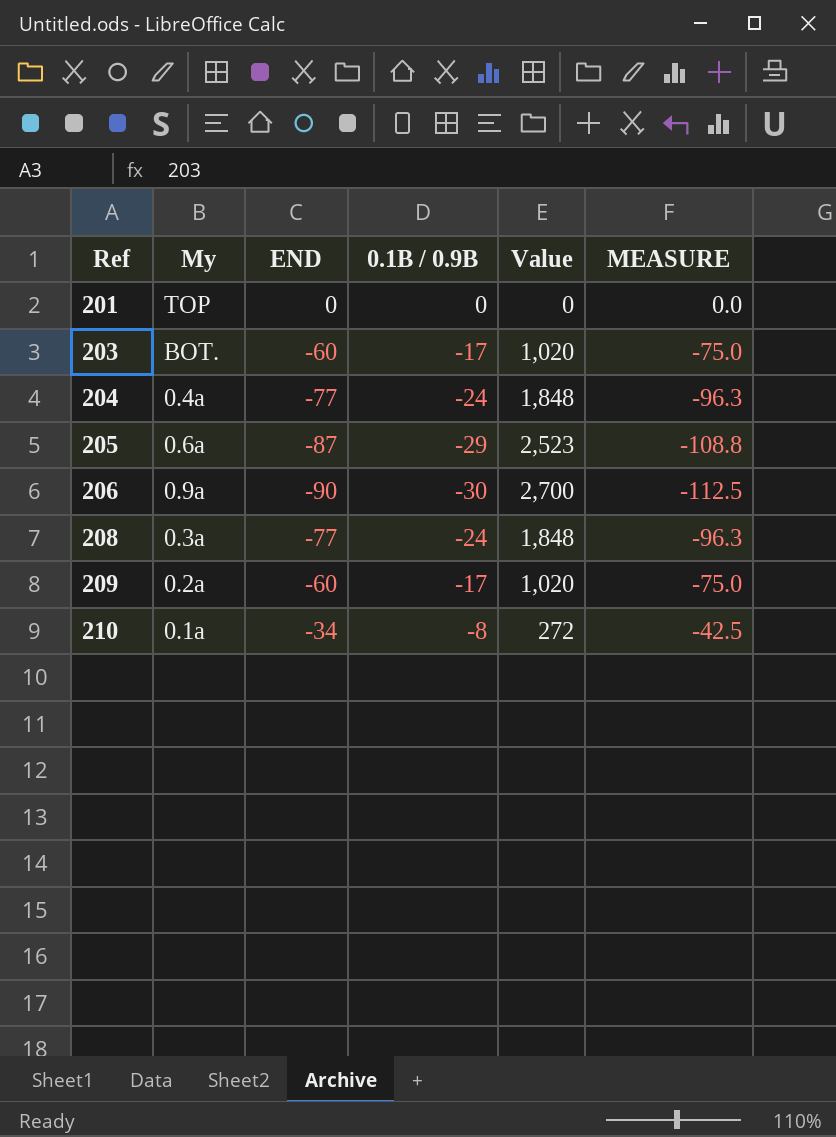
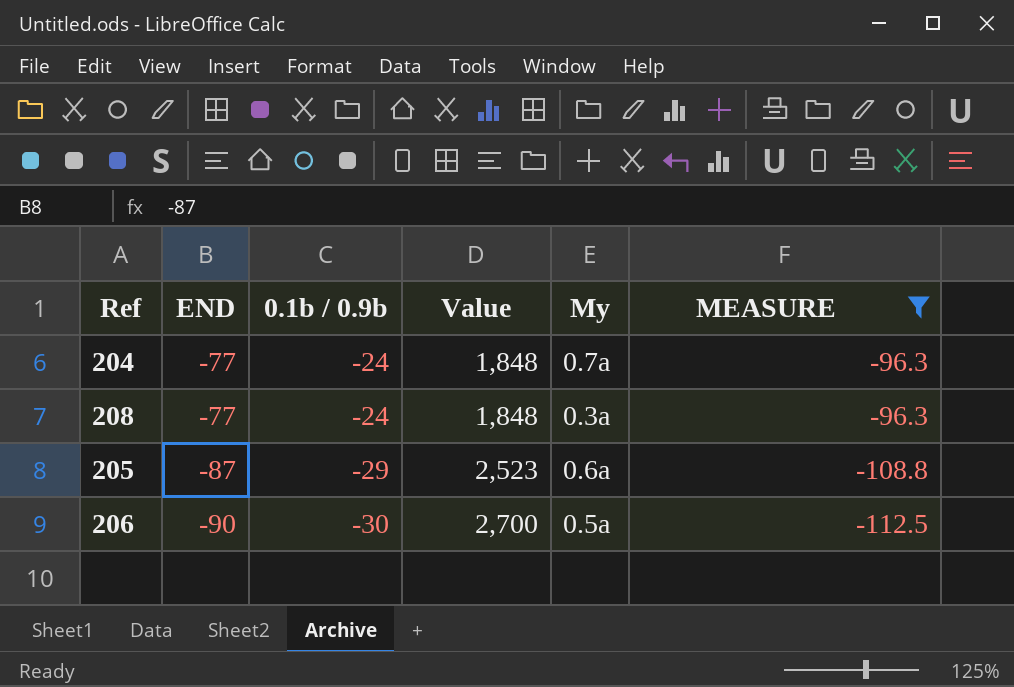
filter: none -> MEASURE <= -96.3
row order: Ref ascending -> END descending
column name: 0.1B / 0.9B -> 0.1b / 0.9b
column My | position: 2 -> 5
204 | My: 0.4a -> 0.7a
206 | My: 0.9a -> 0.5a

